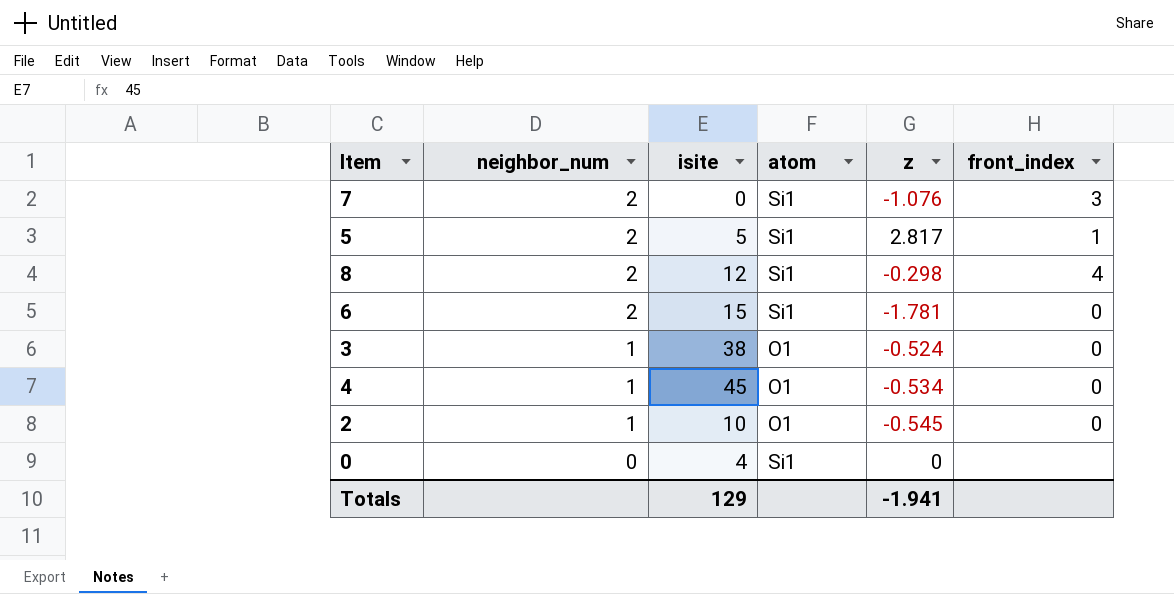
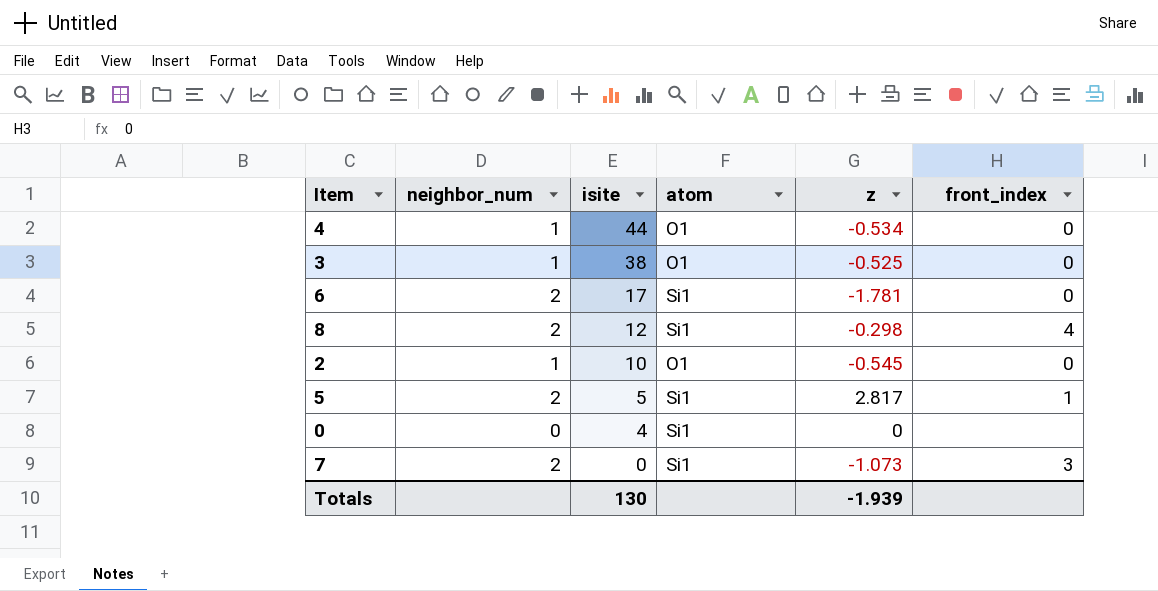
row order: neighbor_num descending -> isite descending
4 | isite: 45 -> 44
3 | z: -0.524 -> -0.525
6 | isite: 15 -> 17
7 | z: -1.076 -> -1.073
Totals | isite: 129 -> 130
Totals | z: -1.941 -> -1.939

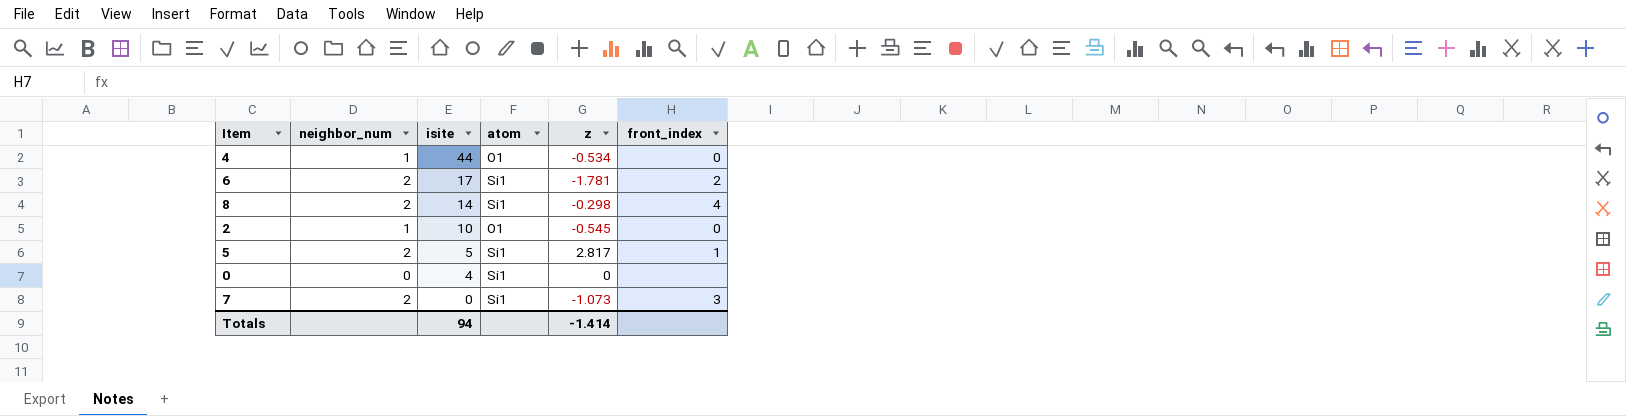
row 3: 1 | 38 | O1 | -0.525 | 0 -> none
6 | front_index: 0 -> 2
8 | isite: 12 -> 14
Totals | isite: 130 -> 94
Totals | z: -1.939 -> -1.414

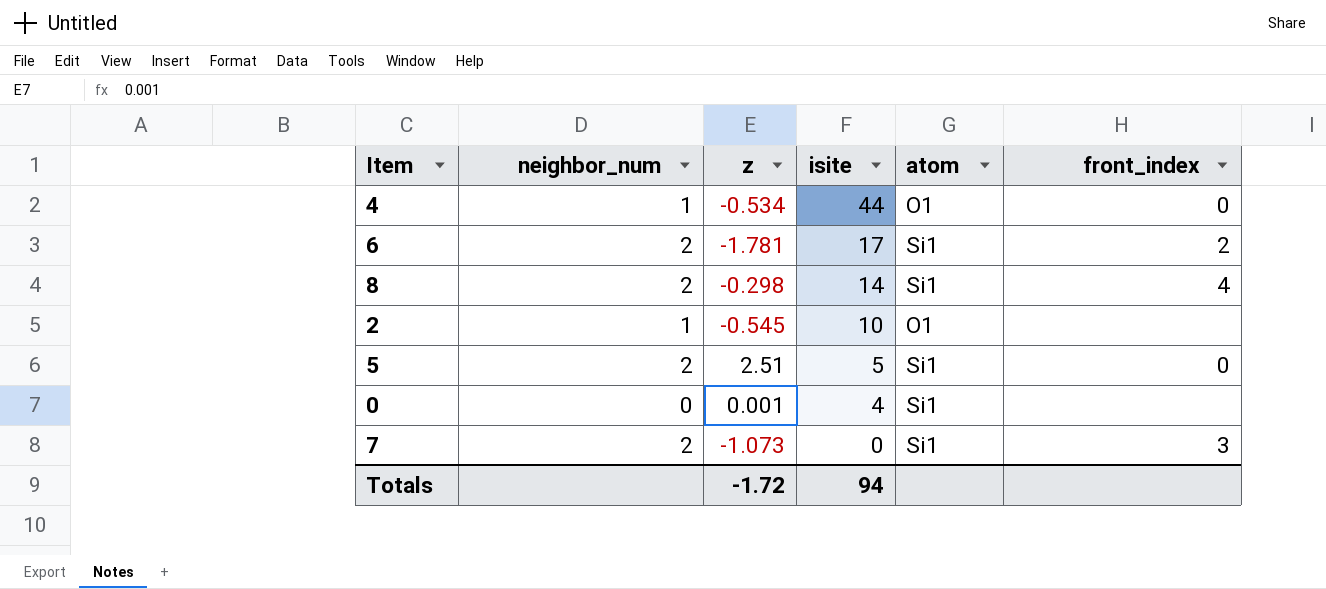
column z | position: 5 -> 3
2 | front_index: 0 -> none
5 | z: 2.817 -> 2.51
5 | front_index: 1 -> 0
0 | z: 0 -> 0.001
Totals | z: -1.414 -> -1.72

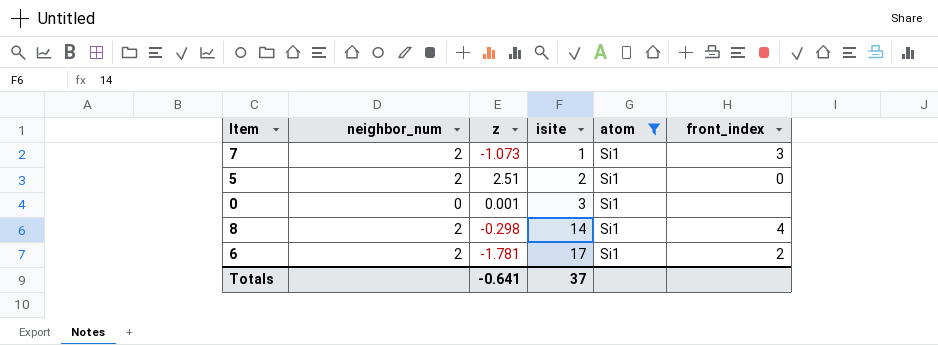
filter: none -> atom = Si1
row order: isite descending -> isite ascending
7 | isite: 0 -> 1
5 | isite: 5 -> 2
0 | isite: 4 -> 3
Totals | z: -1.72 -> -0.641
Totals | isite: 94 -> 37

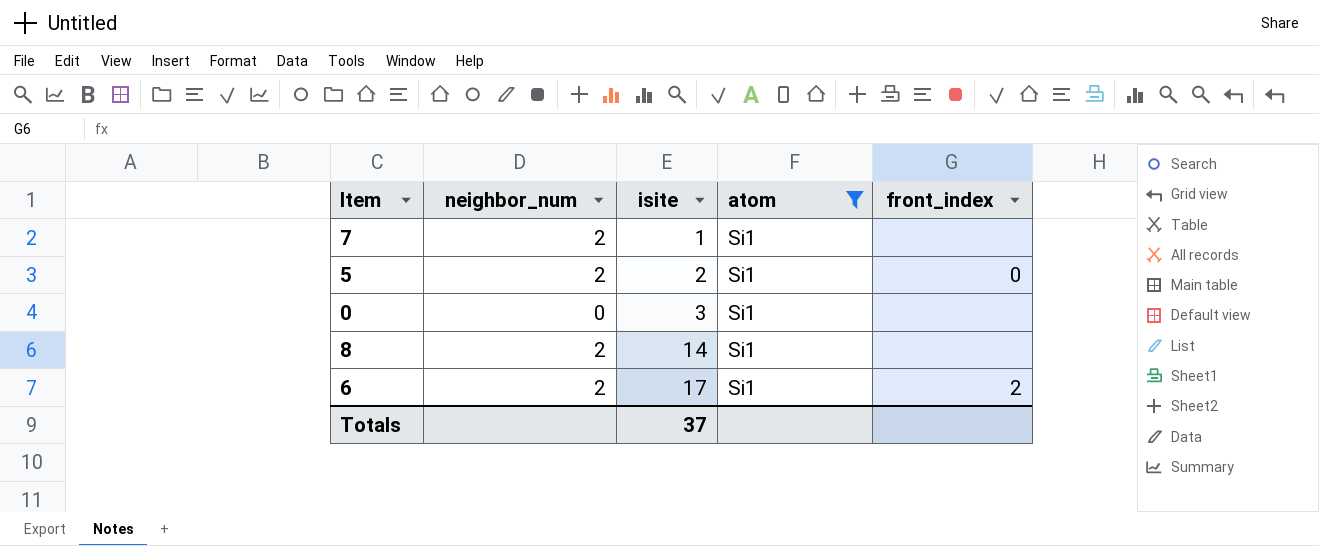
column z | position: 3 -> none
7 | front_index: 3 -> none
8 | front_index: 4 -> none

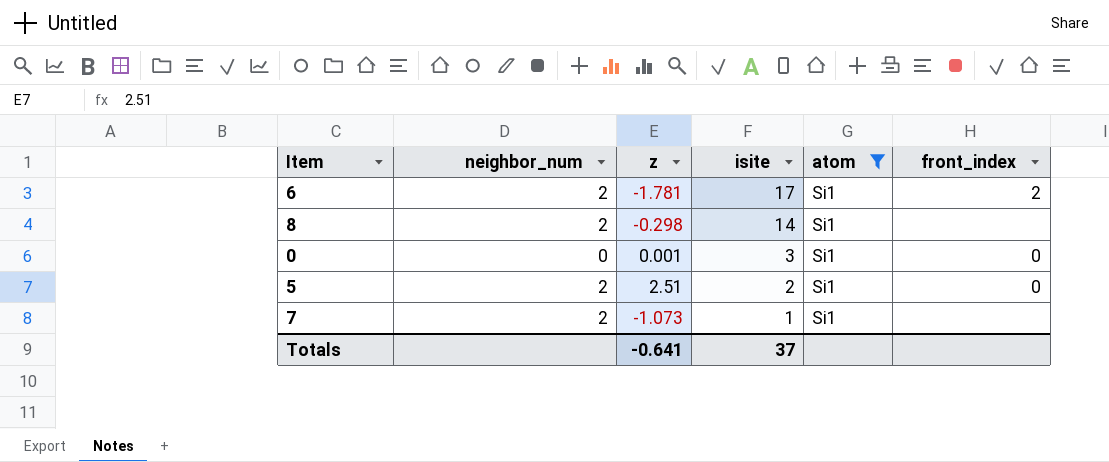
row order: isite ascending -> isite descending
column z | position: none -> 3
0 | front_index: none -> 0

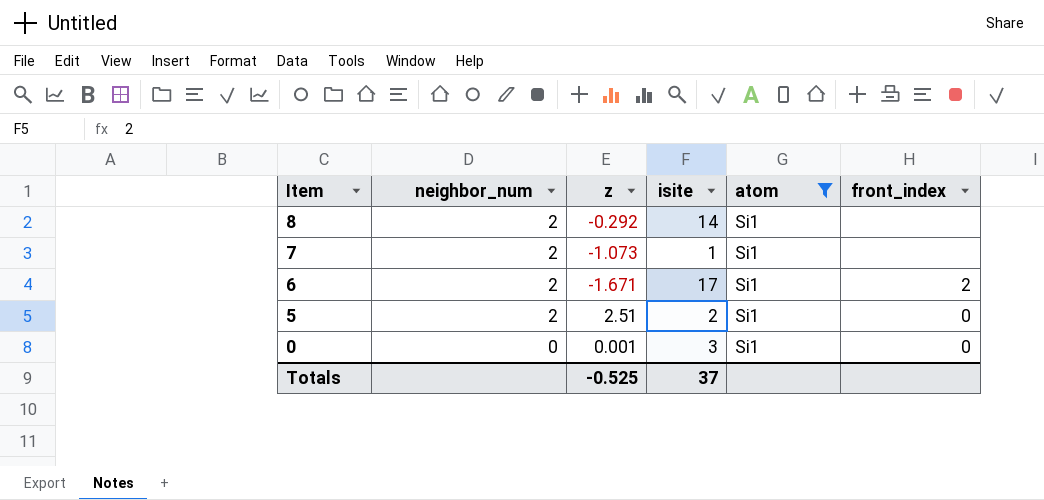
row order: isite descending -> Item descending
8 | z: -0.298 -> -0.292
6 | z: -1.781 -> -1.671
Totals | z: -0.641 -> -0.525

